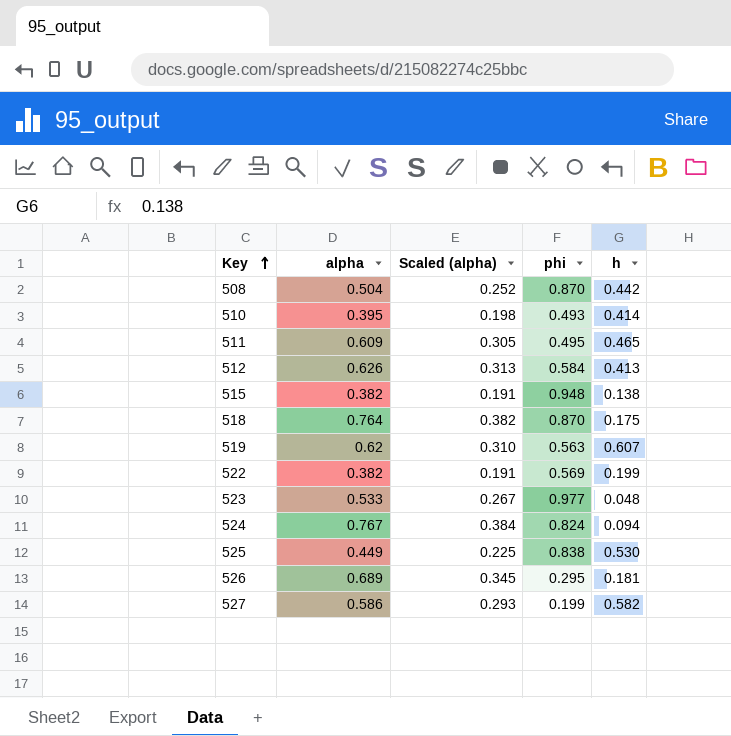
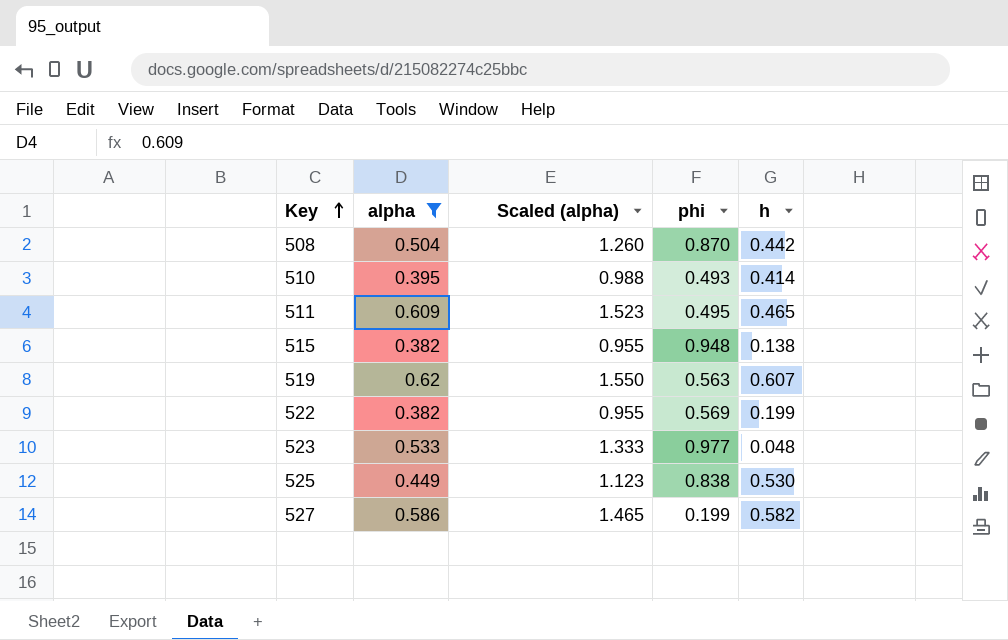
filter: none -> alpha <= 0.62
column Scaled (alpha) | formula: [alpha] * 0.5 -> [alpha] * 2.5

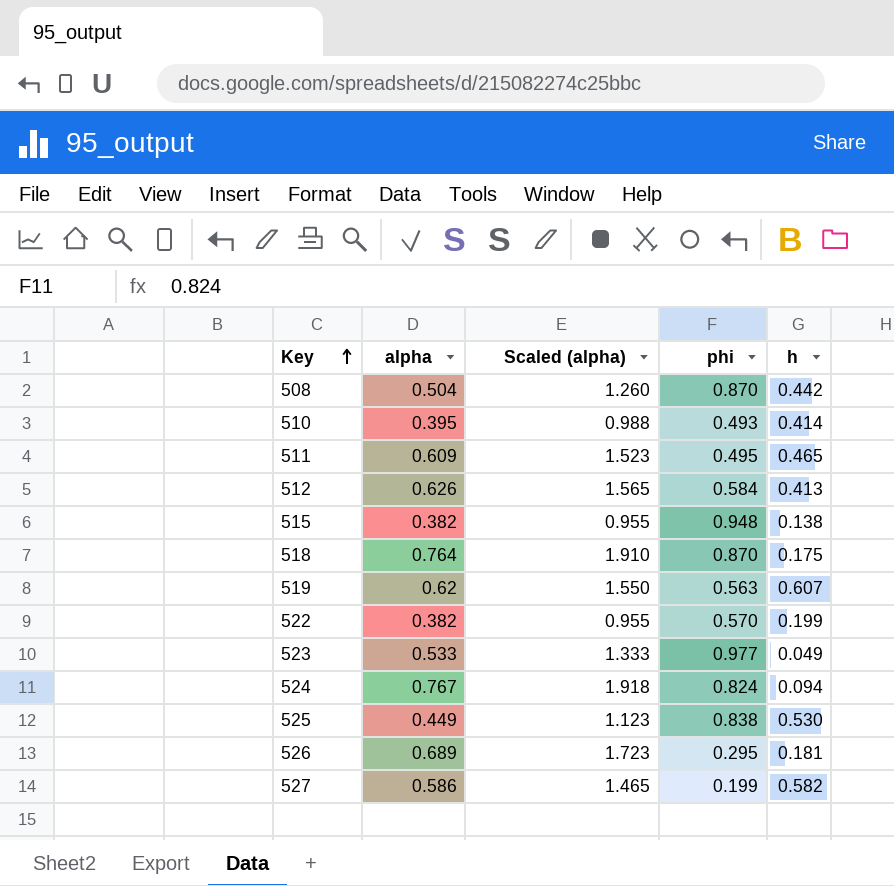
filter: alpha <= 0.62 -> none
522 | phi: 0.569 -> 0.570
523 | h: 0.048 -> 0.049

